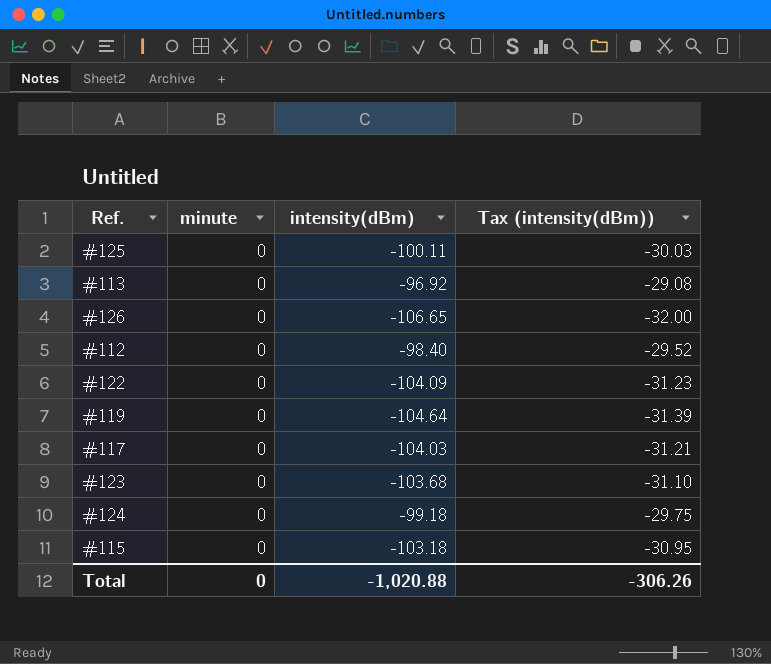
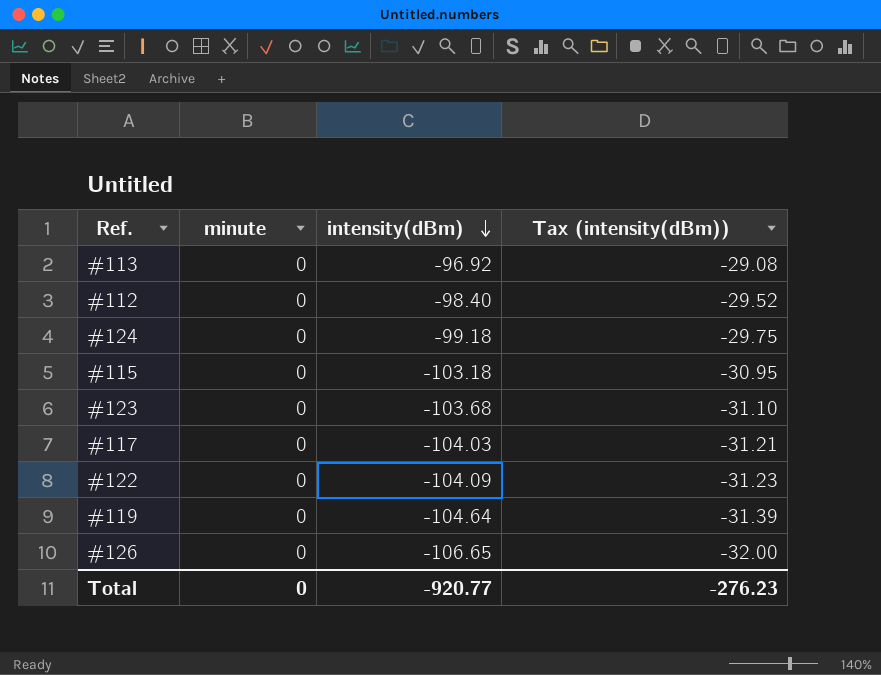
row order: none -> intensity(dBm) descending
row #125: 0 | -100.11 | -30.03 -> none
Total | intensity(dBm): -1,020.88 -> -920.77
Total | Tax (intensity(dBm)): -306.26 -> -276.23

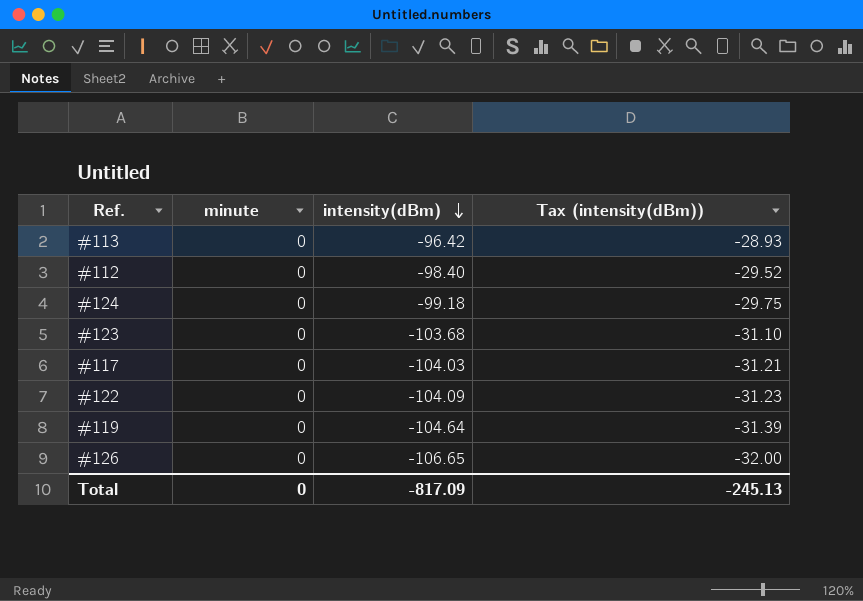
row #115: 0 | -103.18 | -30.95 -> none
#113 | intensity(dBm): -96.92 -> -96.42
#113 | Tax (intensity(dBm)): -29.08 -> -28.93
Total | intensity(dBm): -920.77 -> -817.09
Total | Tax (intensity(dBm)): -276.23 -> -245.13

